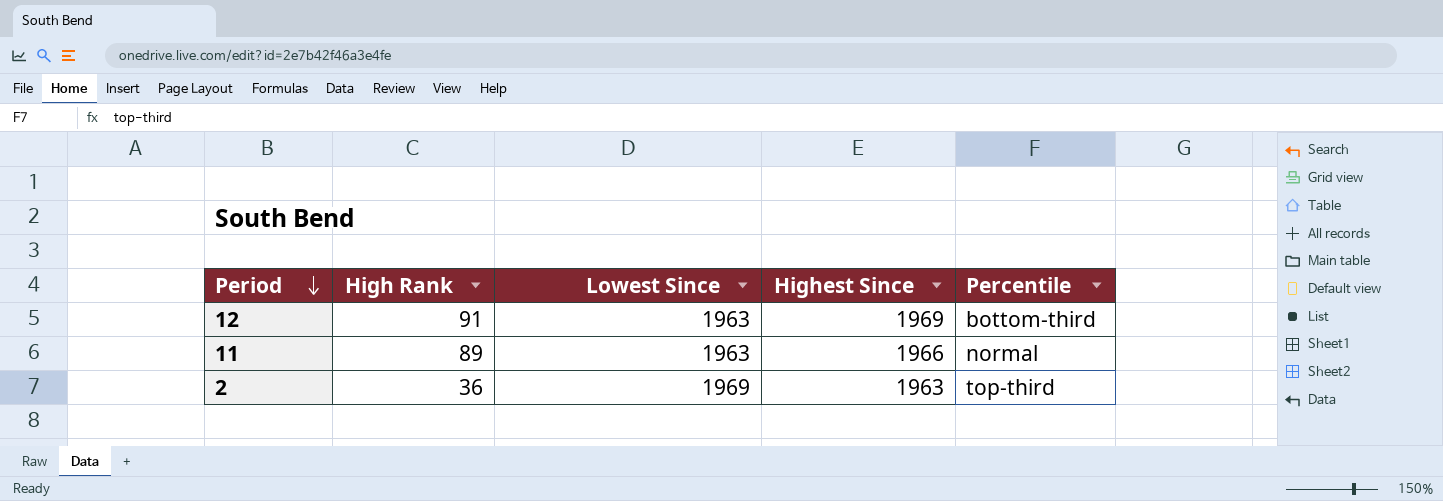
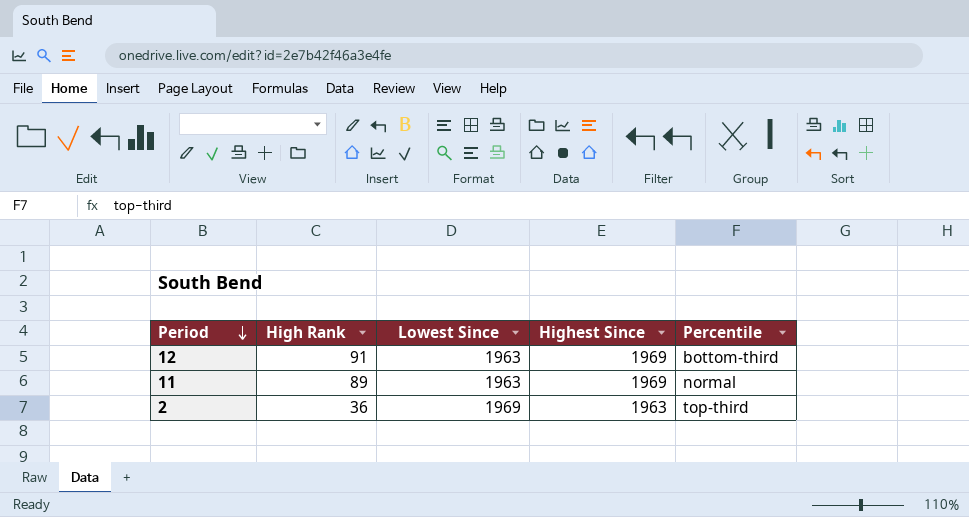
11 | Highest Since: 1966 -> 1969

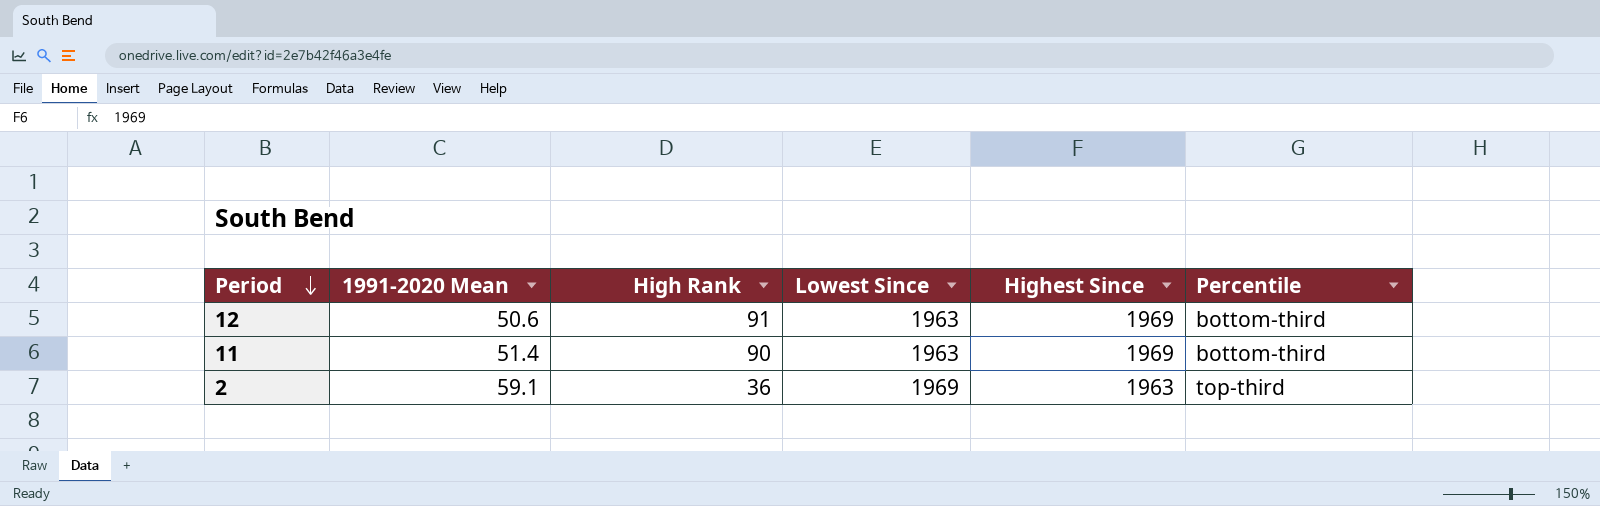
column 1991-2020 Mean | position: none -> 2
11 | High Rank: 89 -> 90
11 | Percentile: normal -> bottom-third

